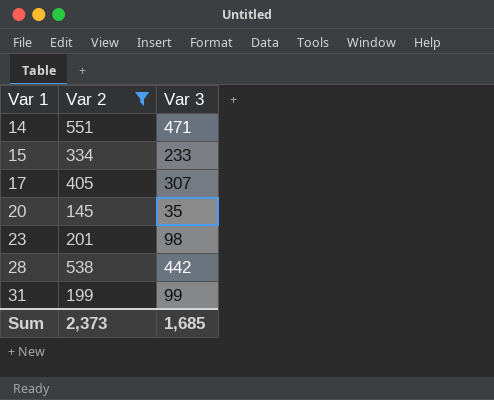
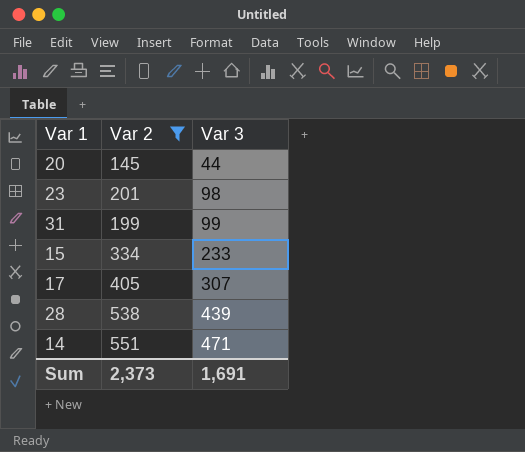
row order: Var 1 ascending -> Var 3 ascending
20 | Var 3: 35 -> 44
28 | Var 3: 442 -> 439
Sum | Var 3: 1,685 -> 1,691

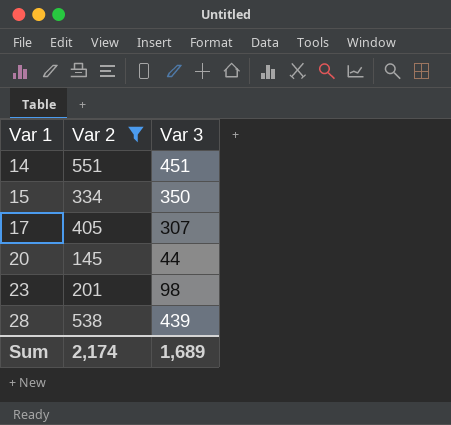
row order: Var 3 ascending -> Var 1 ascending
row 31: 199 | 99 -> none
14 | Var 3: 471 -> 451
15 | Var 3: 233 -> 350
Sum | Var 2: 2,373 -> 2,174
Sum | Var 3: 1,691 -> 1,689

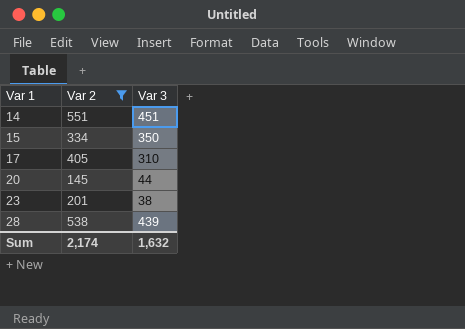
17 | Var 3: 307 -> 310
23 | Var 3: 98 -> 38
Sum | Var 3: 1,689 -> 1,632

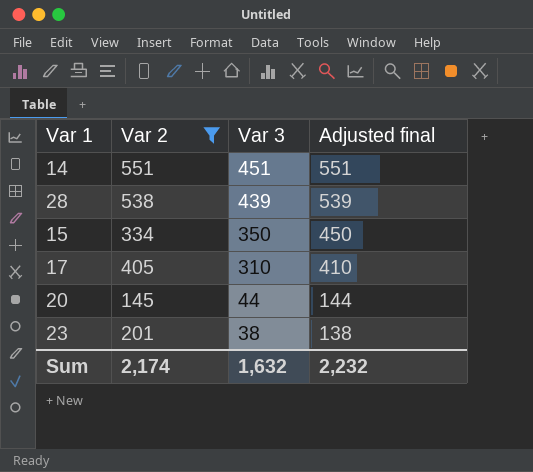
row order: Var 1 ascending -> Var 3 descending
column Adjusted final | formula: none -> [Var 3] + 100

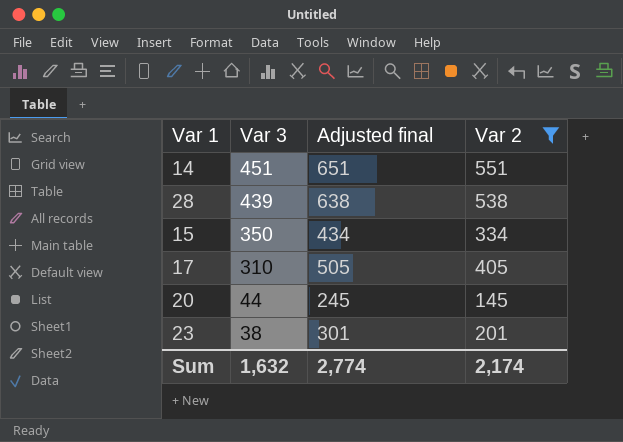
column Adjusted final | formula: [Var 3] + 100 -> [Var 2] + 100
column Var 2 | position: 2 -> 4
Sum | Adjusted final: 2,232 -> 2,774

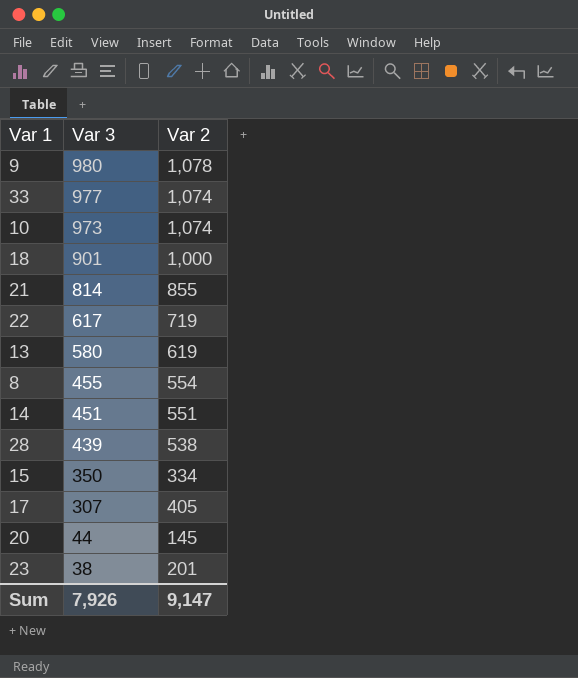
filter: Var 2 <= 551 -> none
column Adjusted final | formula: [Var 2] + 100 -> none
17 | Var 3: 310 -> 307
Sum | Var 3: 1,632 -> 7,926
Sum | Var 2: 2,174 -> 9,147

